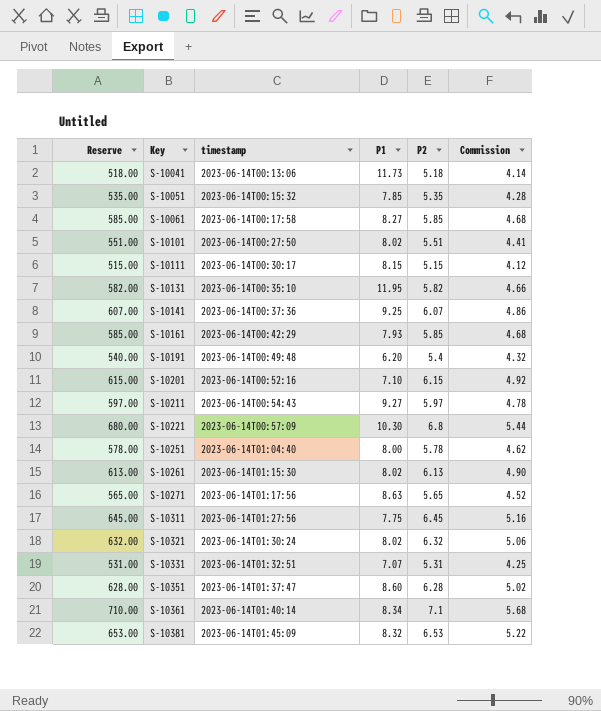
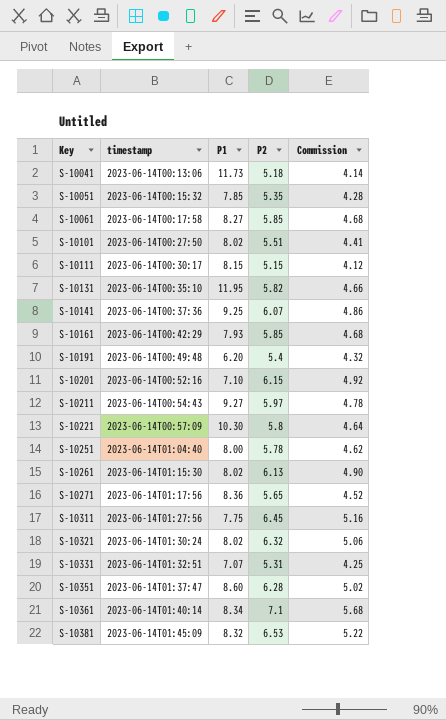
column Reserve | formula: [P2] * 100 -> none
S-10221 | P2: 6.8 -> 5.8
S-10221 | Commission: 5.44 -> 4.64
S-10271 | P1: 8.63 -> 8.36

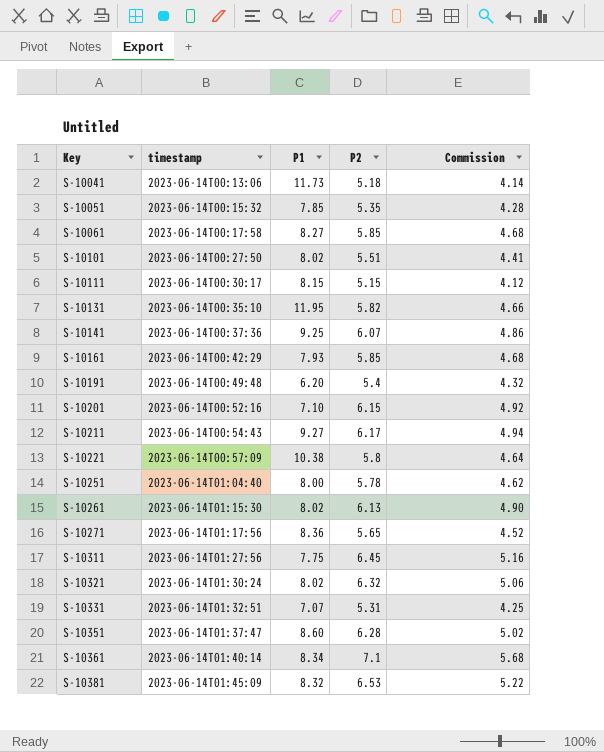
S-10211 | P2: 5.97 -> 6.17
S-10211 | Commission: 4.78 -> 4.94
S-10221 | P1: 10.30 -> 10.38

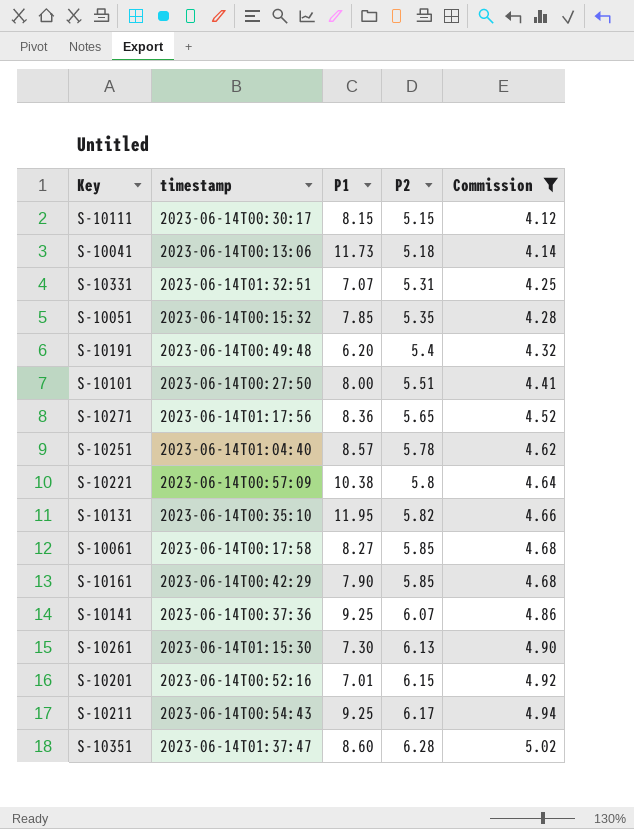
filter: none -> Commission <= 5.02
row order: Key ascending -> P2 ascending
S-10101 | P1: 8.02 -> 8.00
S-10251 | P1: 8.00 -> 8.57
S-10161 | P1: 7.93 -> 7.90
S-10261 | P1: 8.02 -> 7.30
S-10201 | P1: 7.10 -> 7.01
S-10211 | P1: 9.27 -> 9.25

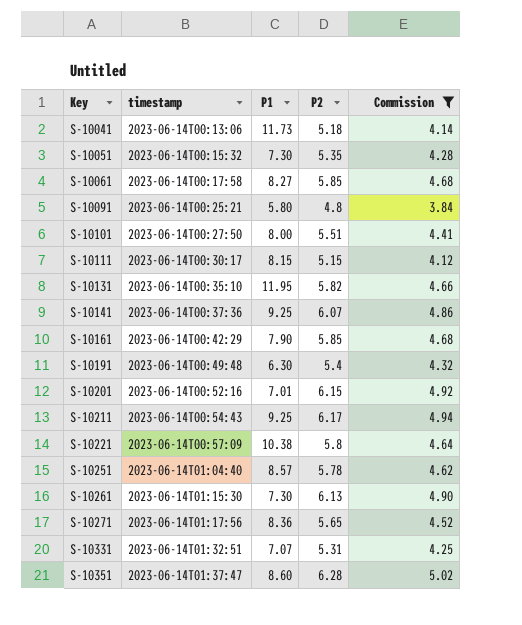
row order: P2 ascending -> Key ascending
S-10051 | P1: 7.85 -> 7.30
row S-10091: none -> 2023-06-14T00:25:21 | 5.80 | 4.8 | 3.84
S-10191 | P1: 6.20 -> 6.30

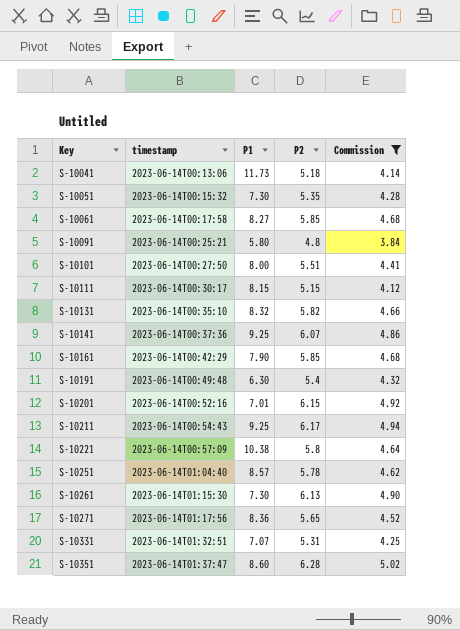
S-10131 | P1: 11.95 -> 8.32

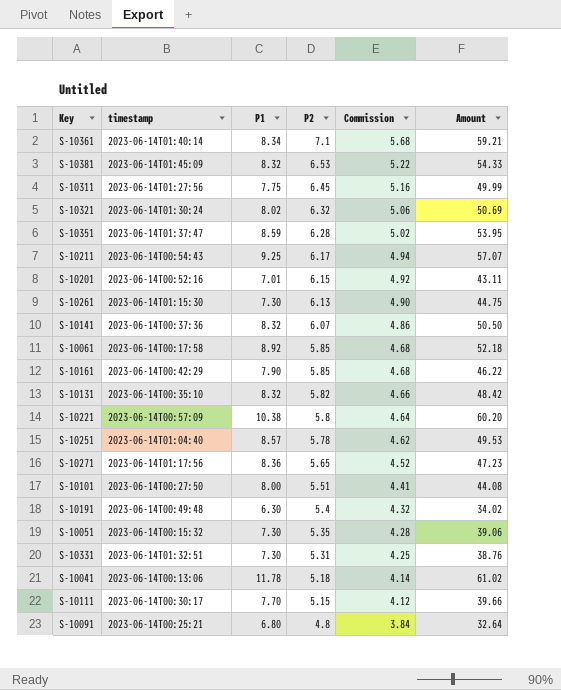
filter: Commission <= 5.02 -> none
row order: Key ascending -> P2 descending
column Amount | formula: none -> [P1] * [P2]
S-10351 | P1: 8.60 -> 8.59
S-10141 | P1: 9.25 -> 8.32
S-10061 | P1: 8.27 -> 8.92
S-10331 | P1: 7.07 -> 7.30
S-10041 | P1: 11.73 -> 11.78
S-10111 | P1: 8.15 -> 7.70
S-10091 | P1: 5.80 -> 6.80

